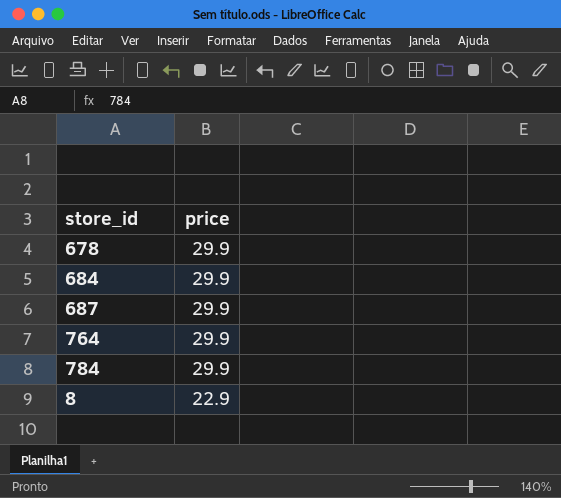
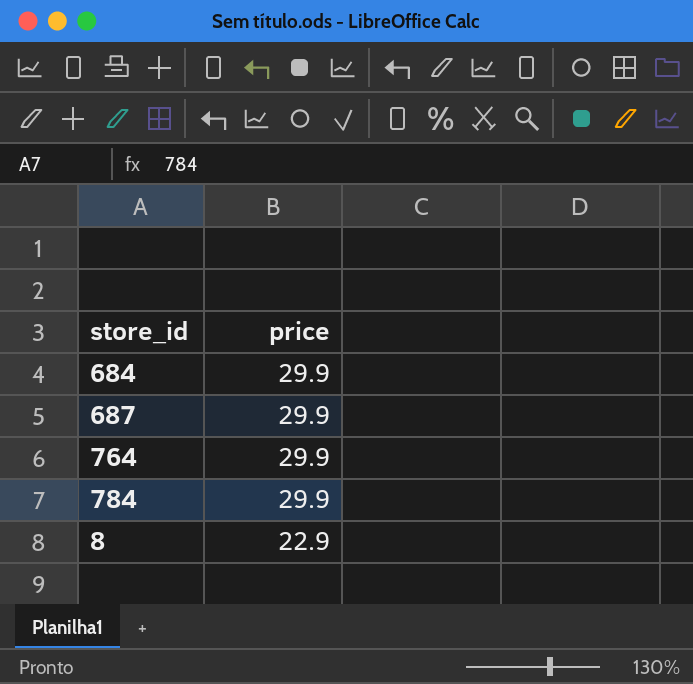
row 678: 29.9 -> none

